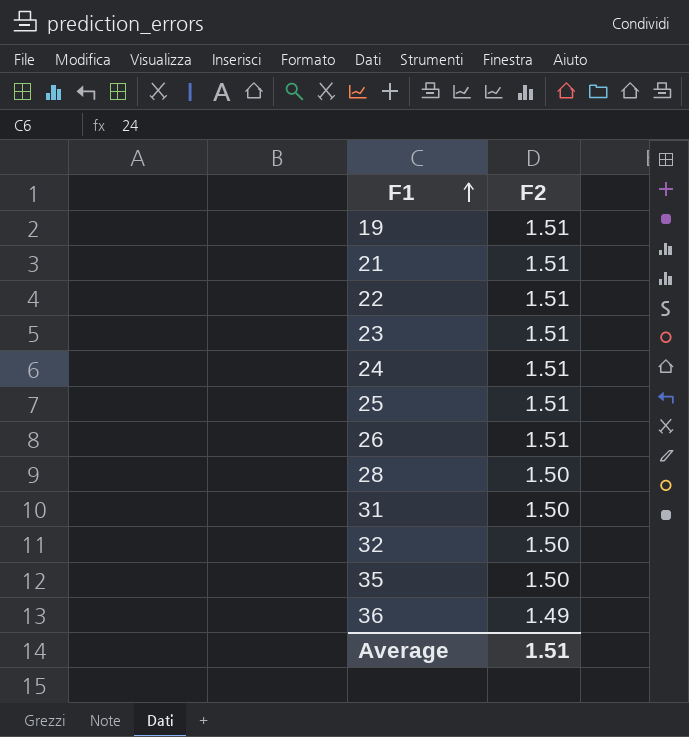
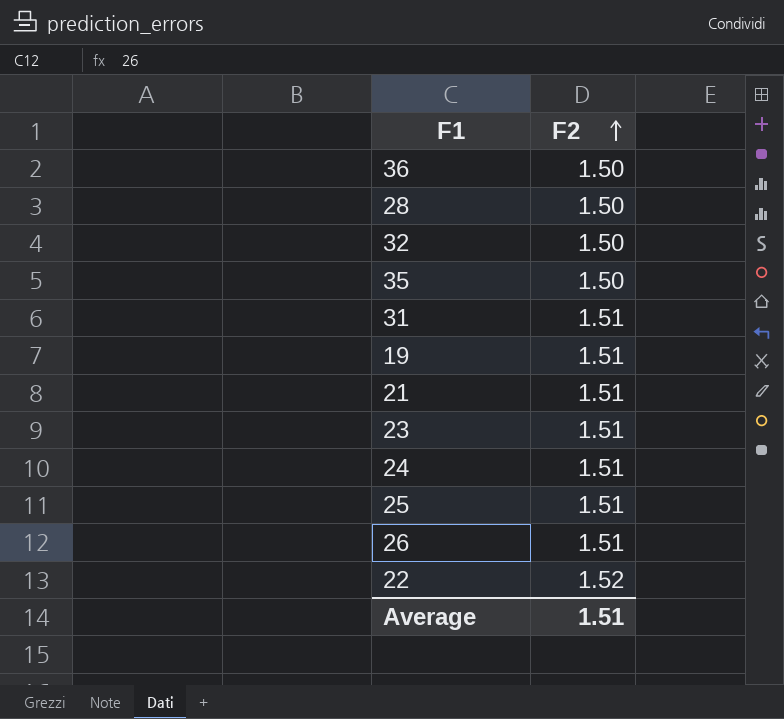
row order: F1 ascending -> F2 ascending
36 | F2: 1.49 -> 1.50
31 | F2: 1.50 -> 1.51
22 | F2: 1.51 -> 1.52

